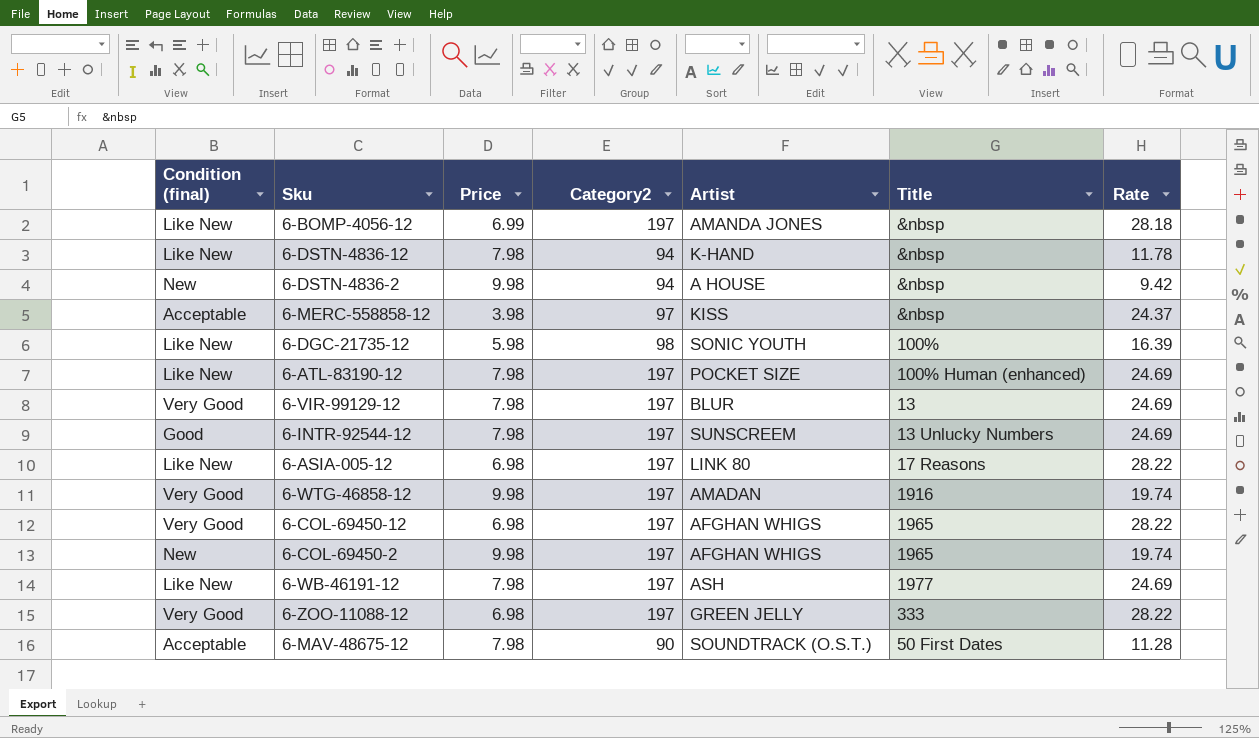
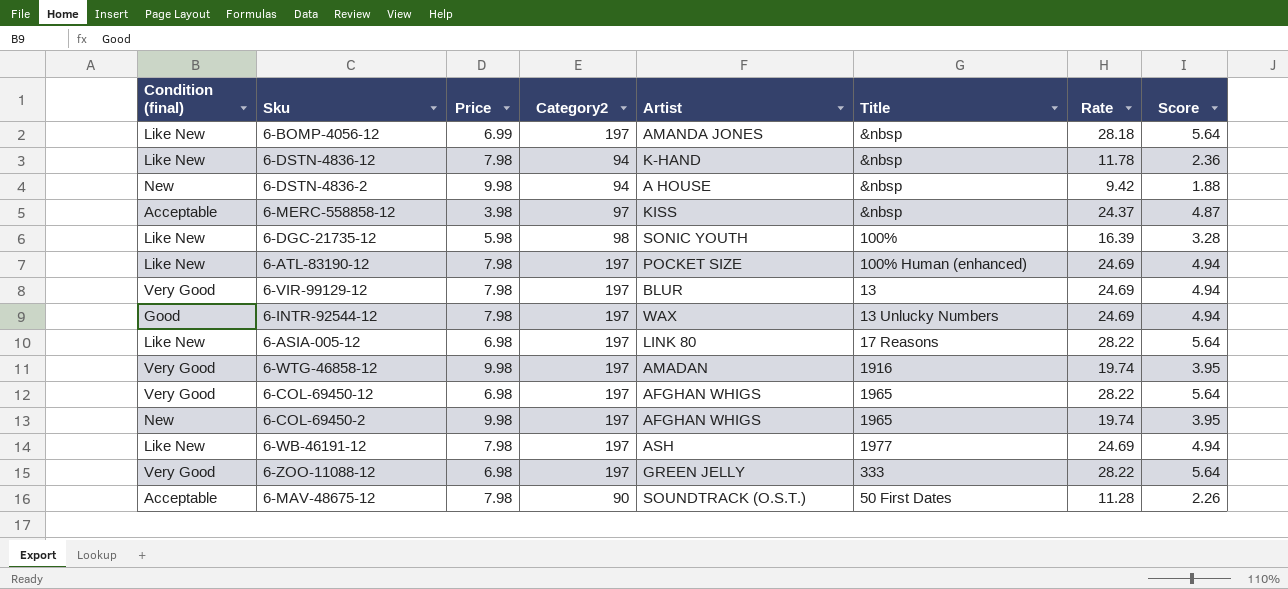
column Score | formula: none -> [Rate] * 0.2
6-INTR-92544-12 | Artist: SUNSCREEM -> WAX

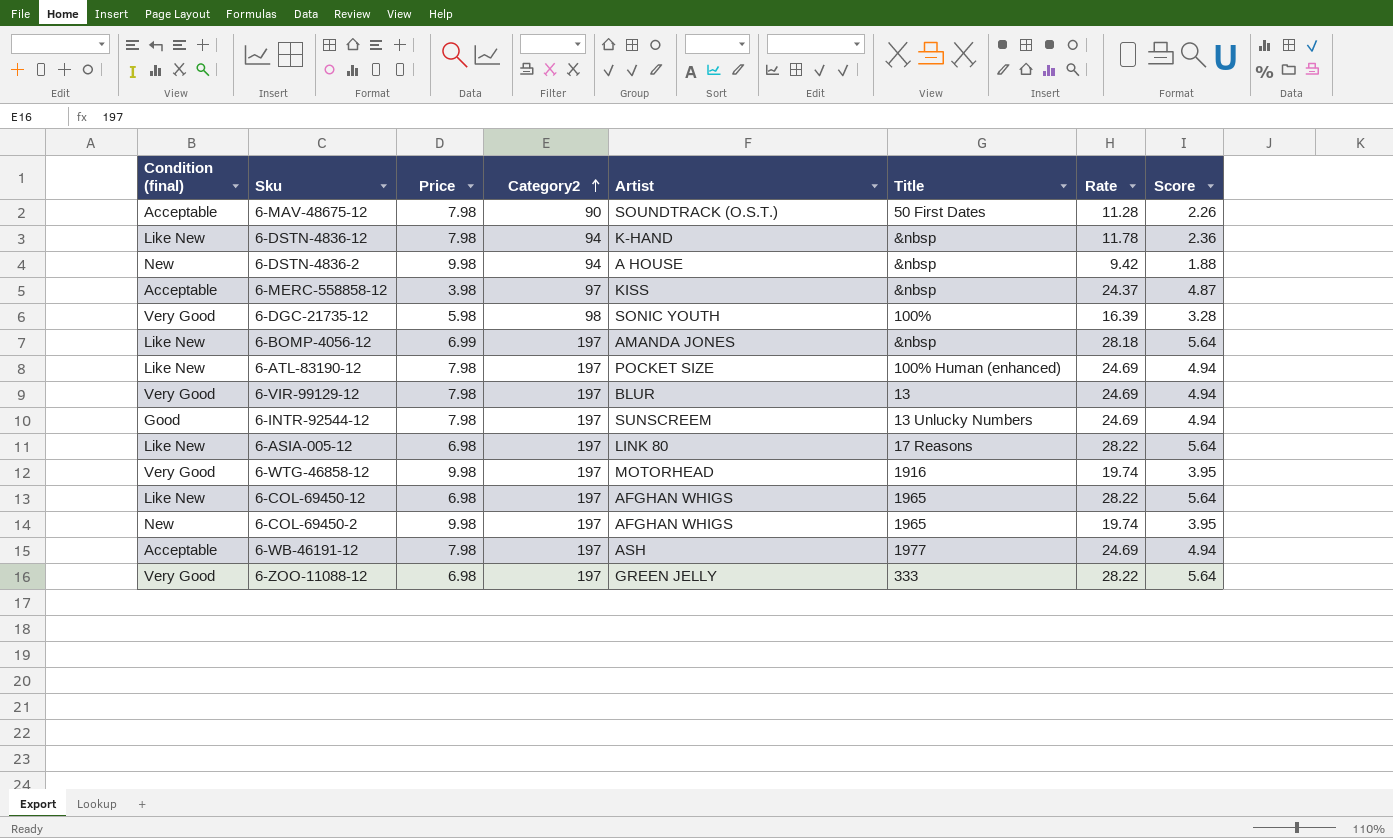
row order: none -> Category2 ascending
6-DGC-21735-12 | Condition (final): Like New -> Very Good
6-INTR-92544-12 | Artist: WAX -> SUNSCREEM
6-WTG-46858-12 | Artist: AMADAN -> MOTORHEAD
6-COL-69450-12 | Condition (final): Very Good -> Like New
6-WB-46191-12 | Condition (final): Like New -> Acceptable

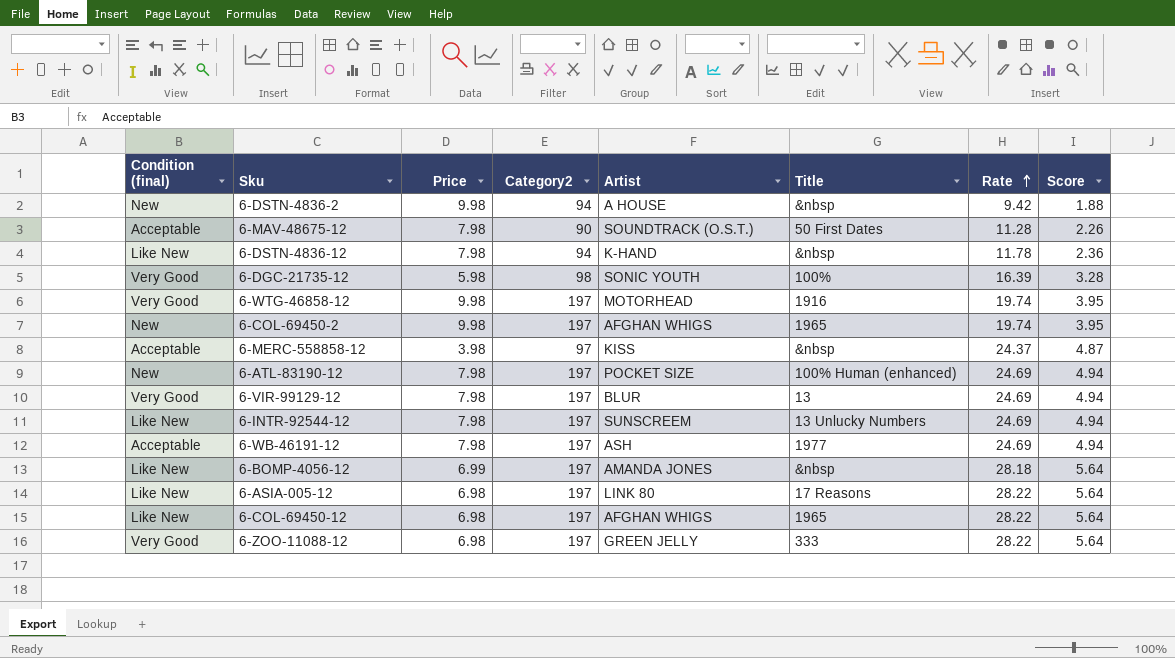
row order: Category2 ascending -> Rate ascending
6-ATL-83190-12 | Condition (final): Like New -> New
6-INTR-92544-12 | Condition (final): Good -> Like New

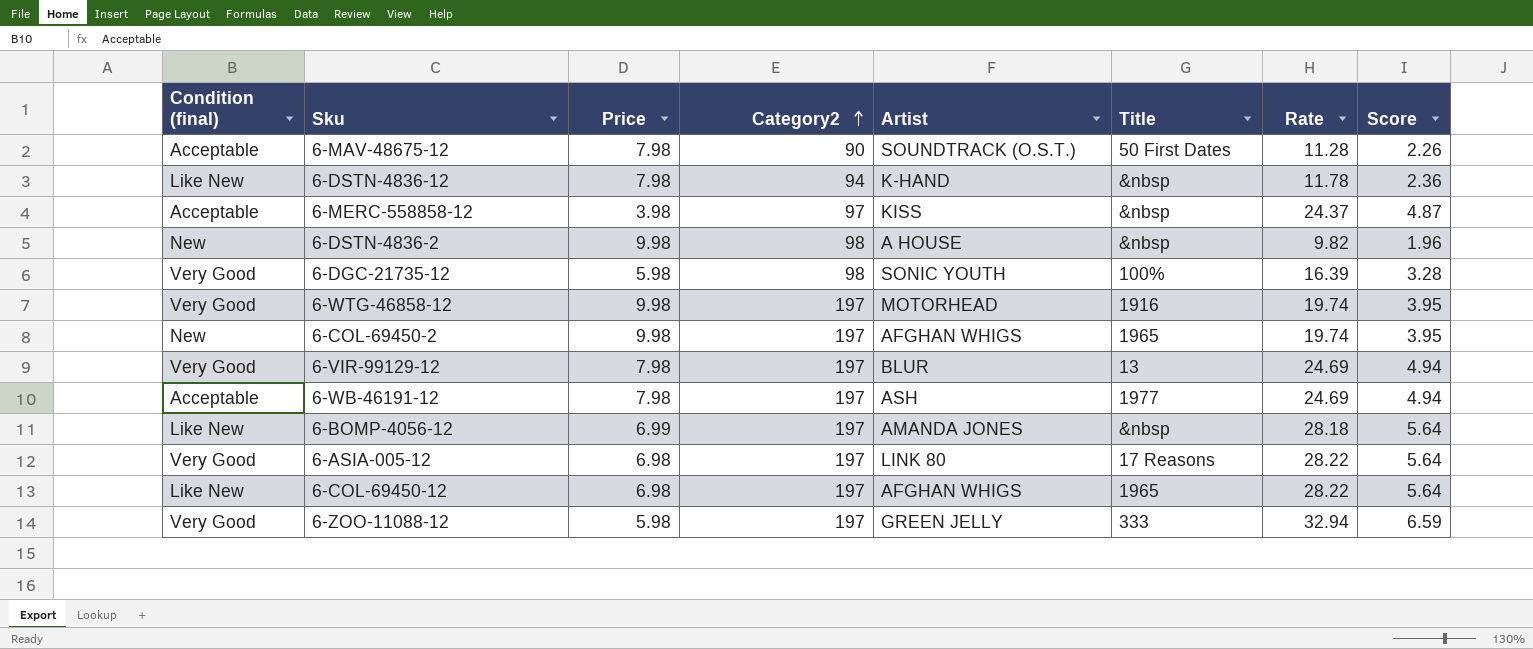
row order: Rate ascending -> Category2 ascending
row 6-ATL-83190-12: New | 7.98 | 197 | POCKET SIZE | 100% Human (enhanced) | 24.69 | 4.94 -> none
row 6-INTR-92544-12: Like New | 7.98 | 197 | SUNSCREEM | 13 Unlucky Numbers | 24.69 | 4.94 -> none
6-DSTN-4836-2 | Category2: 94 -> 98
6-DSTN-4836-2 | Rate: 9.42 -> 9.82
6-DSTN-4836-2 | Score: 1.88 -> 1.96
6-ASIA-005-12 | Condition (final): Like New -> Very Good
6-ZOO-11088-12 | Price: 6.98 -> 5.98
6-ZOO-11088-12 | Rate: 28.22 -> 32.94
6-ZOO-11088-12 | Score: 5.64 -> 6.59

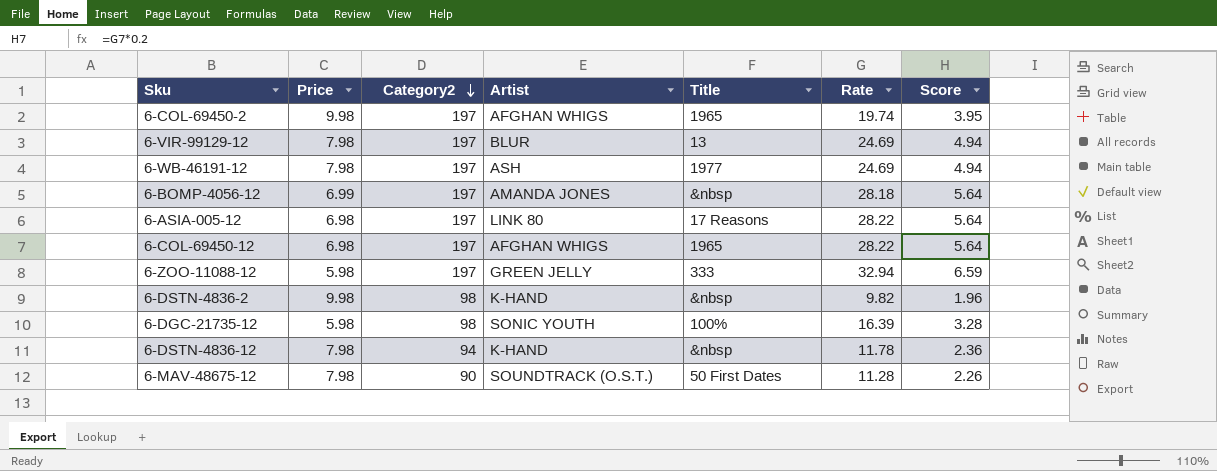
row order: Category2 ascending -> Category2 descending
column Condition (final) | position: 1 -> none
row 6-MERC-558858-12: Acceptable | 3.98 | 97 | KISS | &nbsp | 24.37 | 4.87 -> none
row 6-WTG-46858-12: Very Good | 9.98 | 197 | MOTORHEAD | 1916 | 19.74 | 3.95 -> none
6-DSTN-4836-2 | Artist: A HOUSE -> K-HAND

